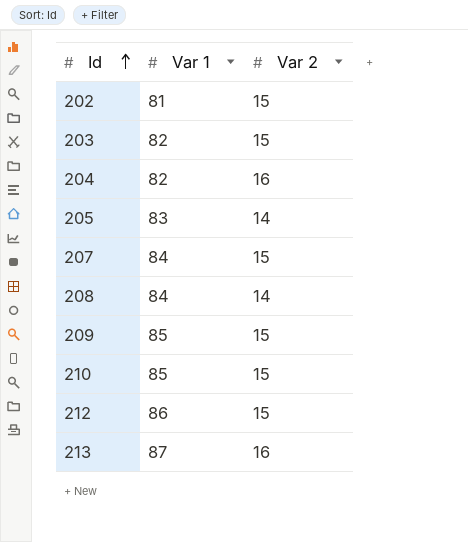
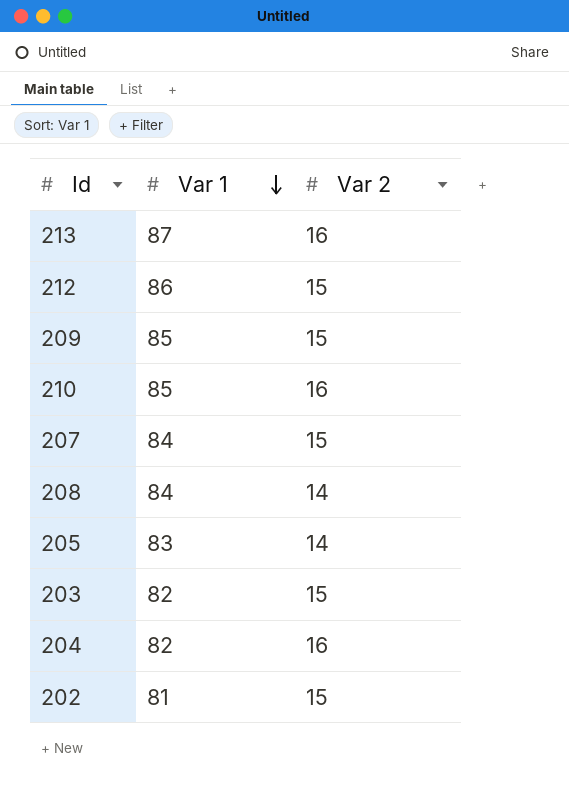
row order: Id ascending -> Var 1 descending
210 | Var 2: 15 -> 16

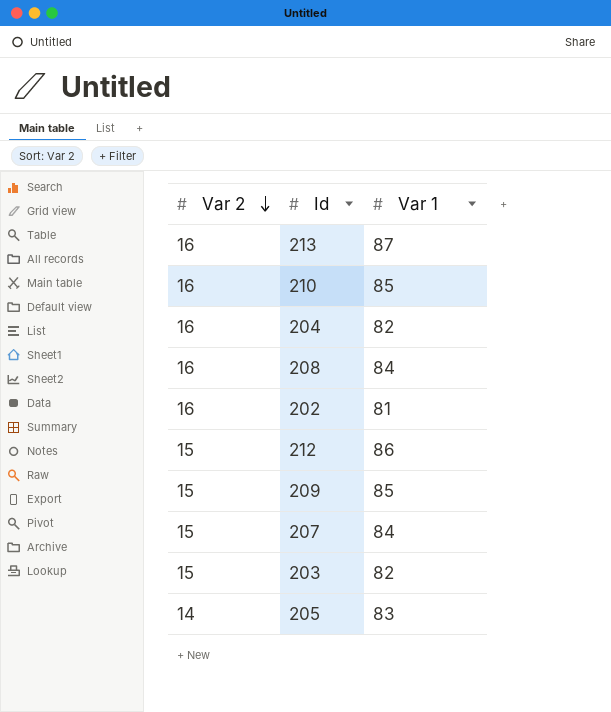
row order: Var 1 descending -> Var 2 descending
column Var 2 | position: 3 -> 1
208 | Var 2: 14 -> 16
202 | Var 2: 15 -> 16

